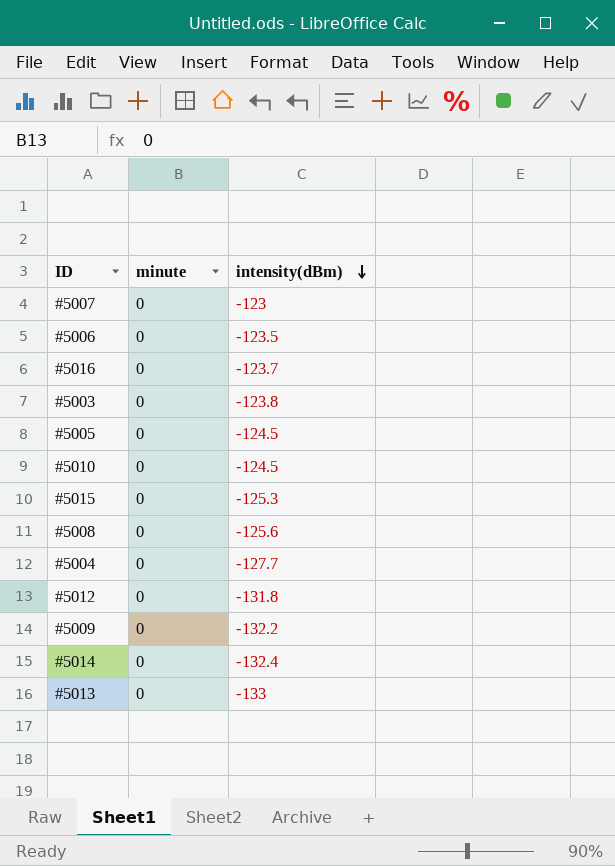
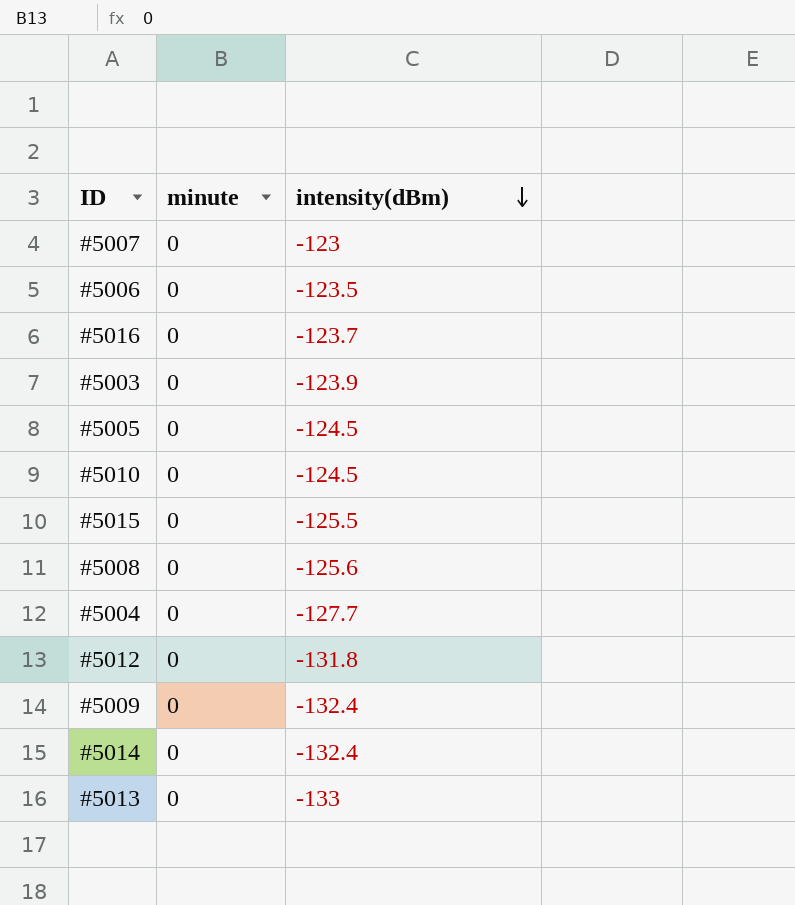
#5003 | intensity(dBm): -123.8 -> -123.9
#5015 | intensity(dBm): -125.3 -> -125.5
#5009 | intensity(dBm): -132.2 -> -132.4

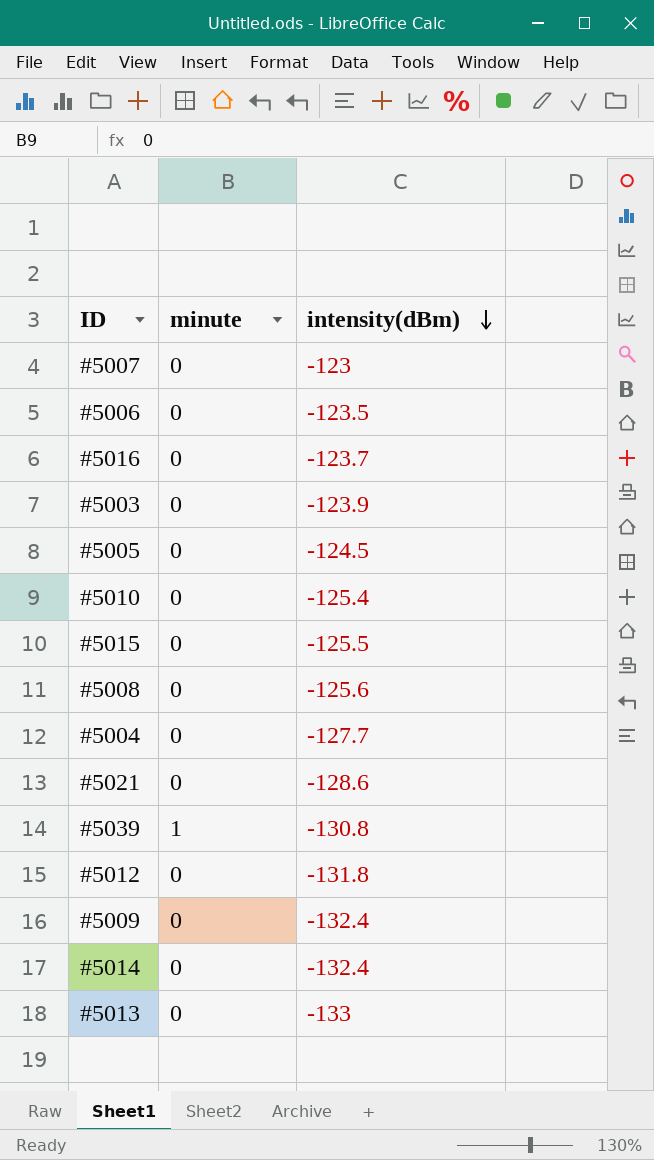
#5010 | intensity(dBm): -124.5 -> -125.4
row #5021: none -> 0 | -128.6
row #5039: none -> 1 | -130.8

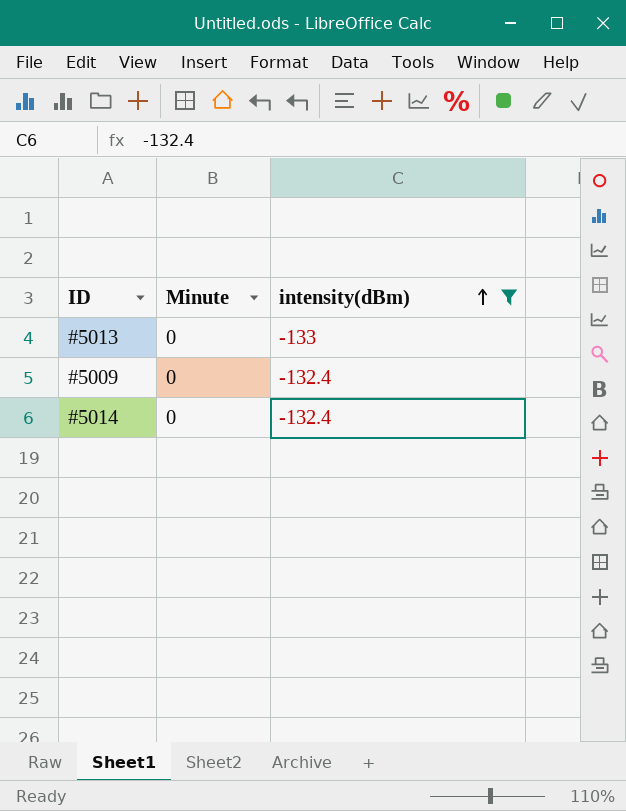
filter: none -> intensity(dBm) <= -132.4
row order: intensity(dBm) descending -> intensity(dBm) ascending
column name: minute -> Minute

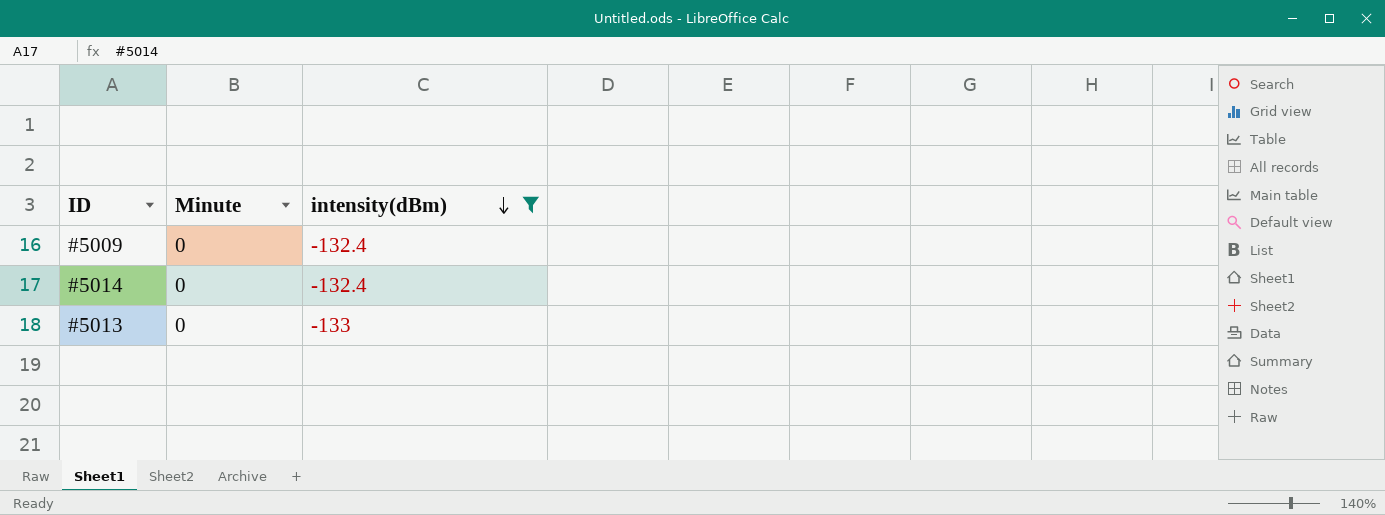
row order: intensity(dBm) ascending -> intensity(dBm) descending

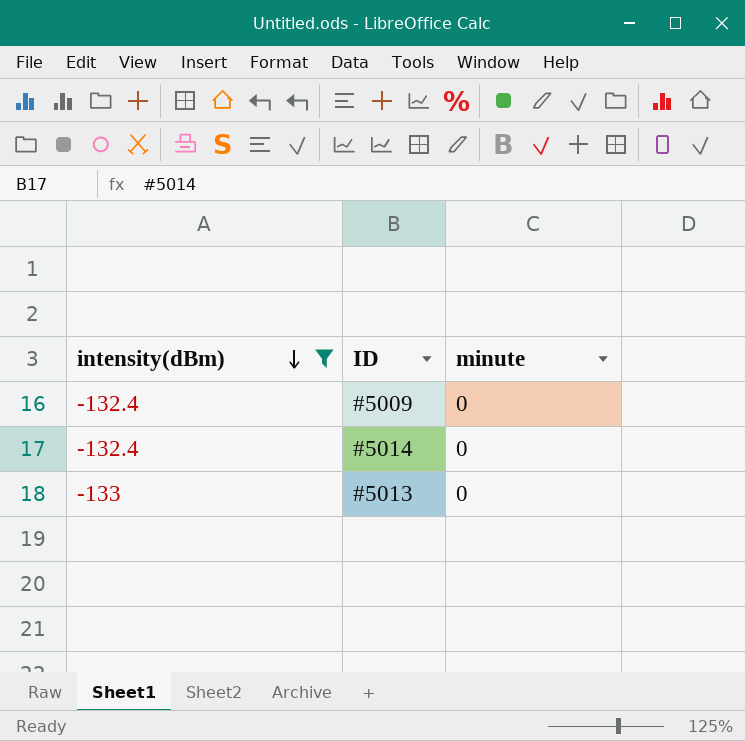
column intensity(dBm) | position: 3 -> 1
column name: Minute -> minute

